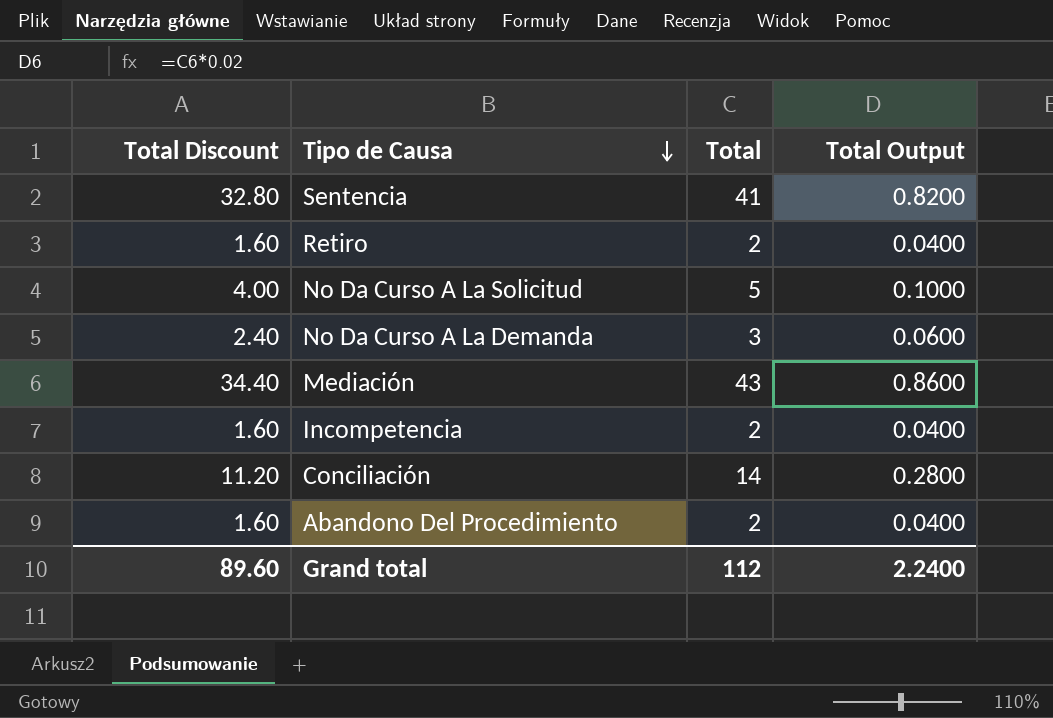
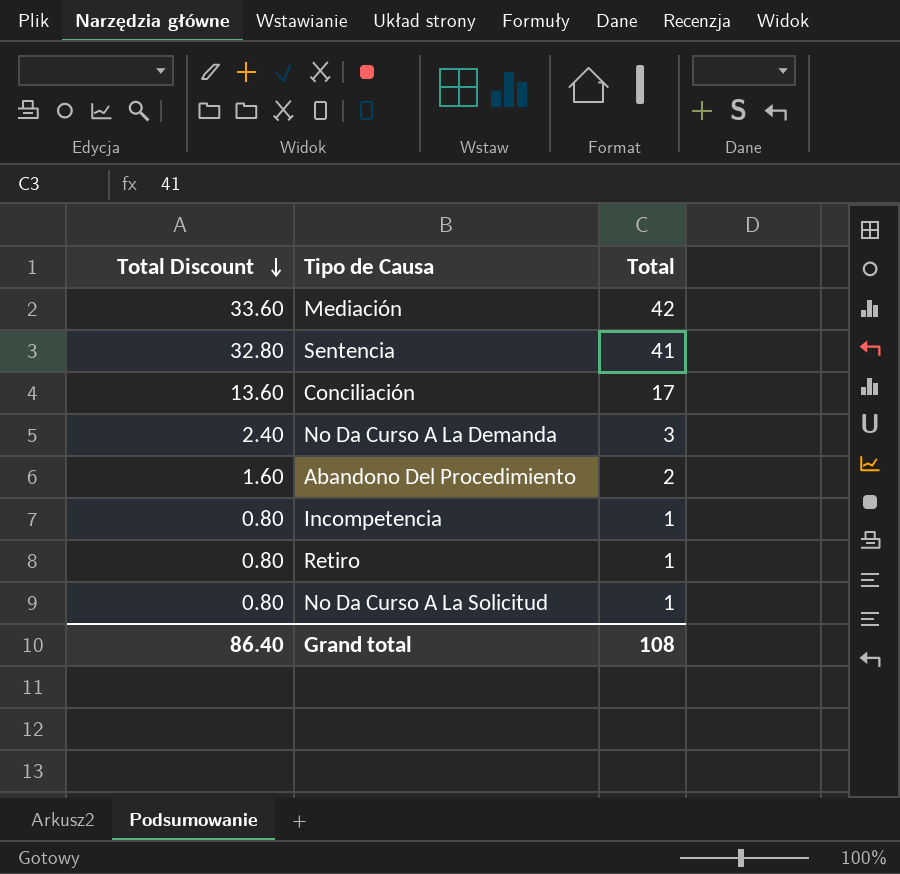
row order: Tipo de Causa descending -> Total Discount descending
column Total Output | formula: [Total] * 0.02 -> none
Mediación | Total Discount: 34.40 -> 33.60
Mediación | Total: 43 -> 42
Conciliación | Total Discount: 11.20 -> 13.60
Conciliación | Total: 14 -> 17
Incompetencia | Total Discount: 1.60 -> 0.80
Incompetencia | Total: 2 -> 1
Retiro | Total Discount: 1.60 -> 0.80
Retiro | Total: 2 -> 1
No Da Curso A La Solicitud | Total Discount: 4.00 -> 0.80
No Da Curso A La Solicitud | Total: 5 -> 1
Grand total | Total Discount: 89.60 -> 86.40
Grand total | Total: 112 -> 108

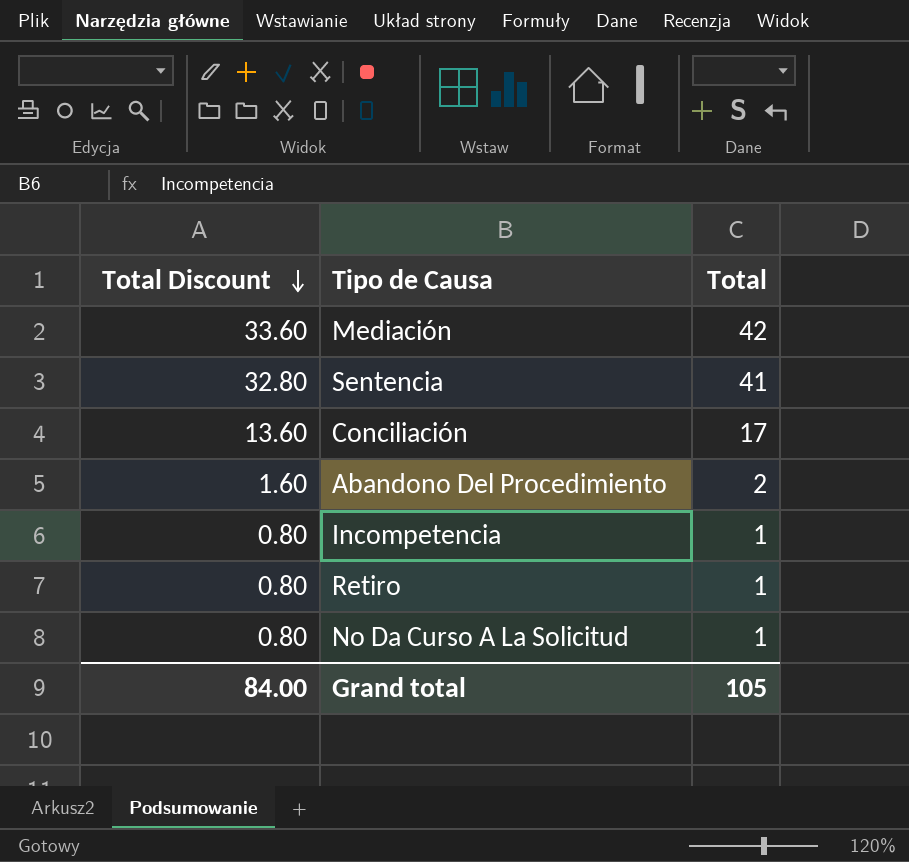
row No Da Curso A La Demanda: 2.40 | 3 -> none
Grand total | Total Discount: 86.40 -> 84.00
Grand total | Total: 108 -> 105

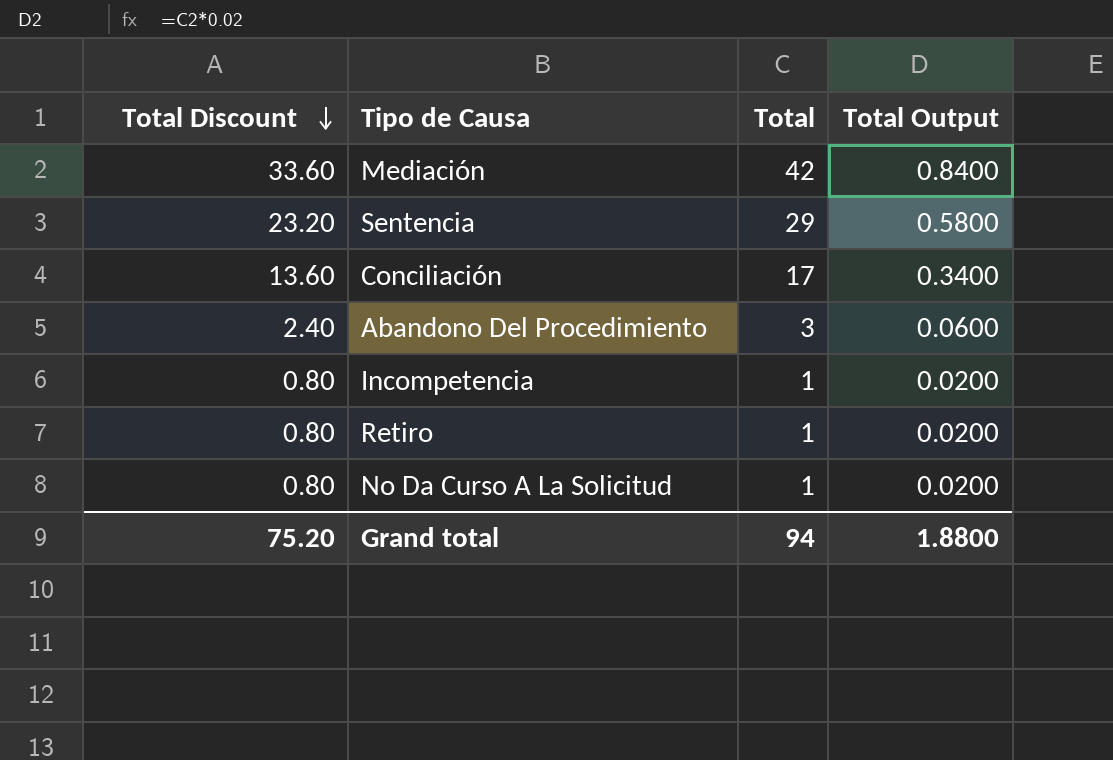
column Total Output | formula: none -> [Total] * 0.02
Sentencia | Total Discount: 32.80 -> 23.20
Sentencia | Total: 41 -> 29
Abandono Del Procedimiento | Total Discount: 1.60 -> 2.40
Abandono Del Procedimiento | Total: 2 -> 3
Grand total | Total Discount: 84.00 -> 75.20
Grand total | Total: 105 -> 94

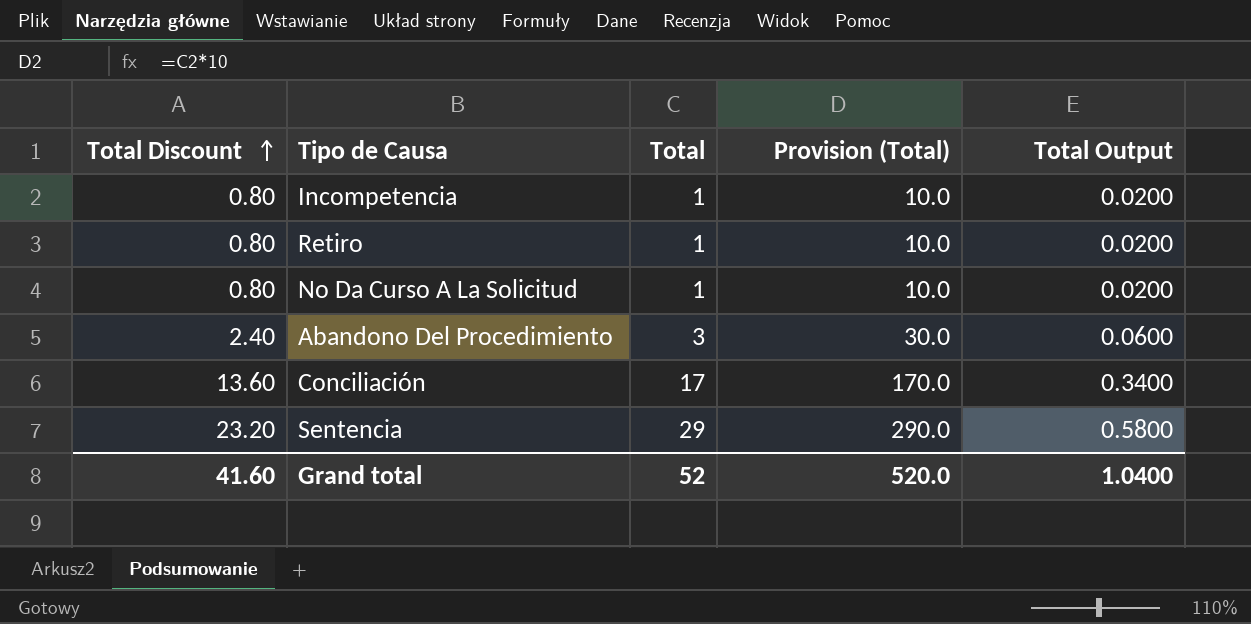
row order: Total Discount descending -> Total Discount ascending
column Provision (Total) | formula: none -> [Total] * 10
row Mediación: 33.60 | 42 | 0.8400 -> none
Grand total | Total Discount: 75.20 -> 41.60
Grand total | Total: 94 -> 52
Grand total | Total Output: 1.8800 -> 1.0400

